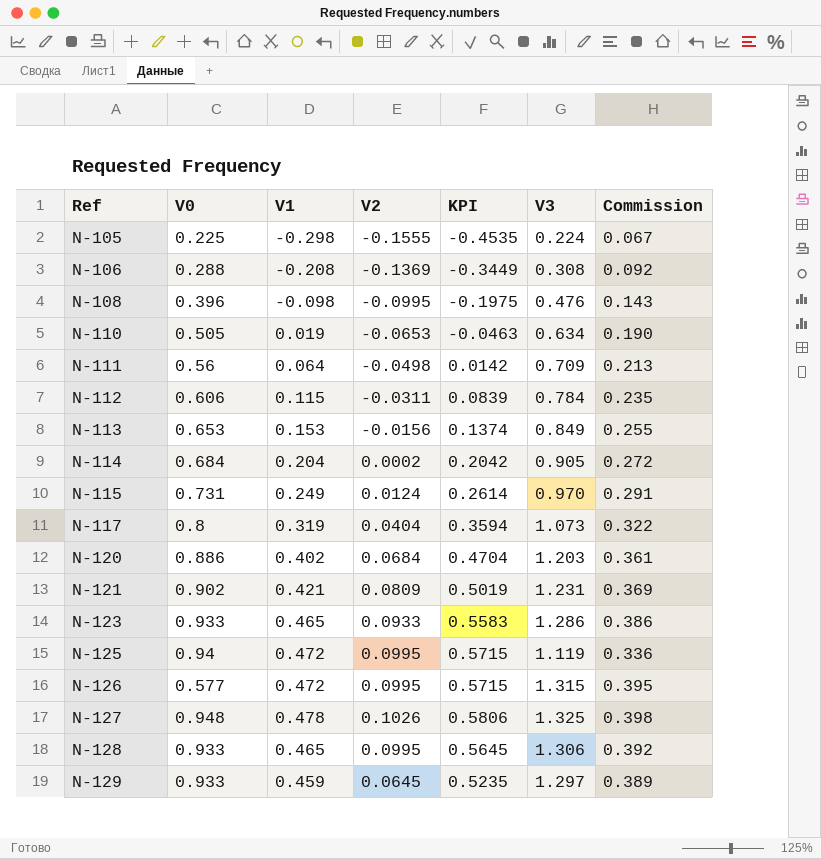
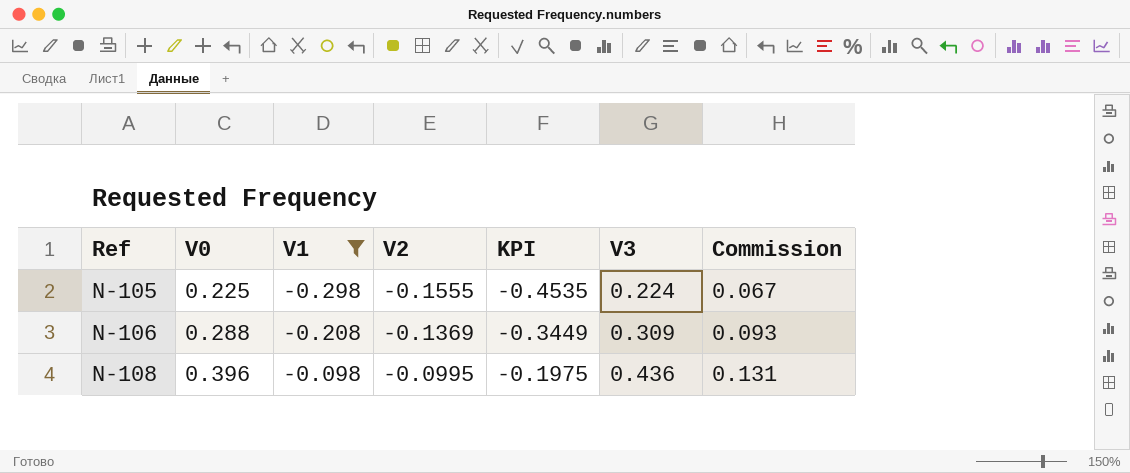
filter: none -> V1 <= -0.098
N-106 | V3: 0.308 -> 0.309
N-106 | Commission: 0.092 -> 0.093
N-108 | V3: 0.476 -> 0.436
N-108 | Commission: 0.143 -> 0.131

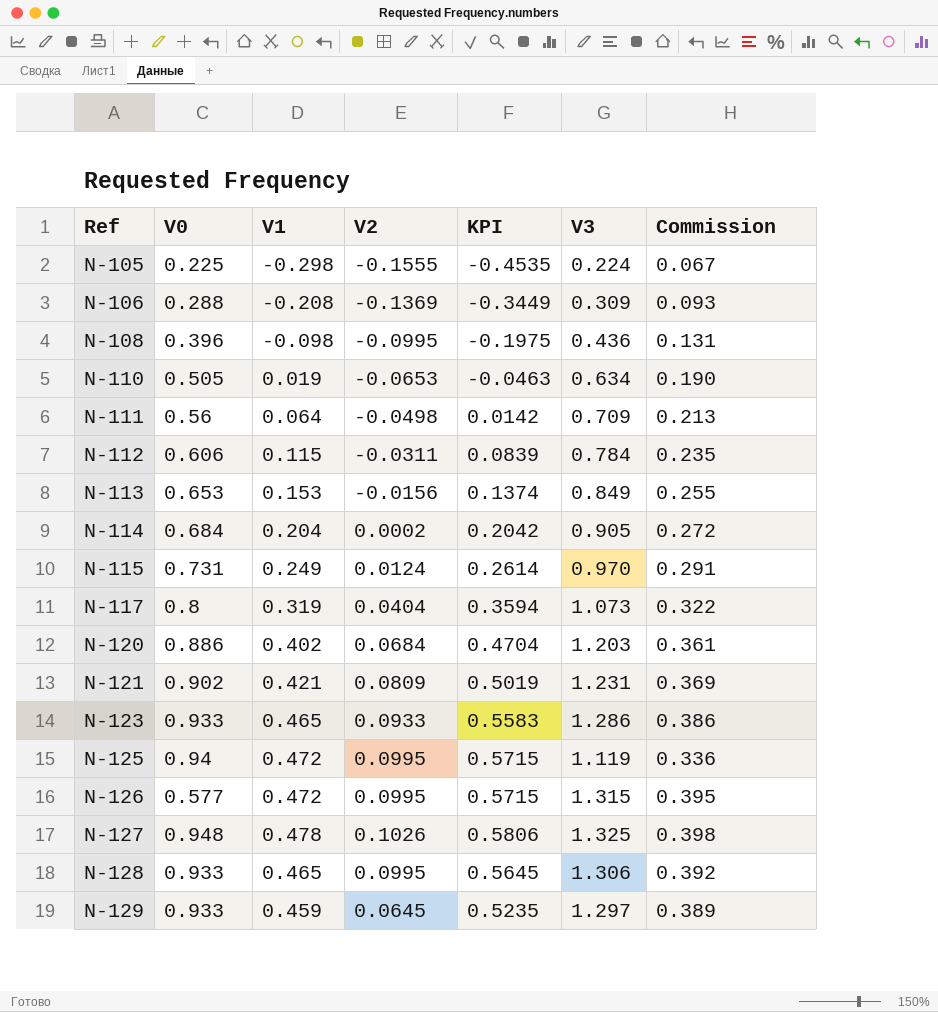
filter: V1 <= -0.098 -> none

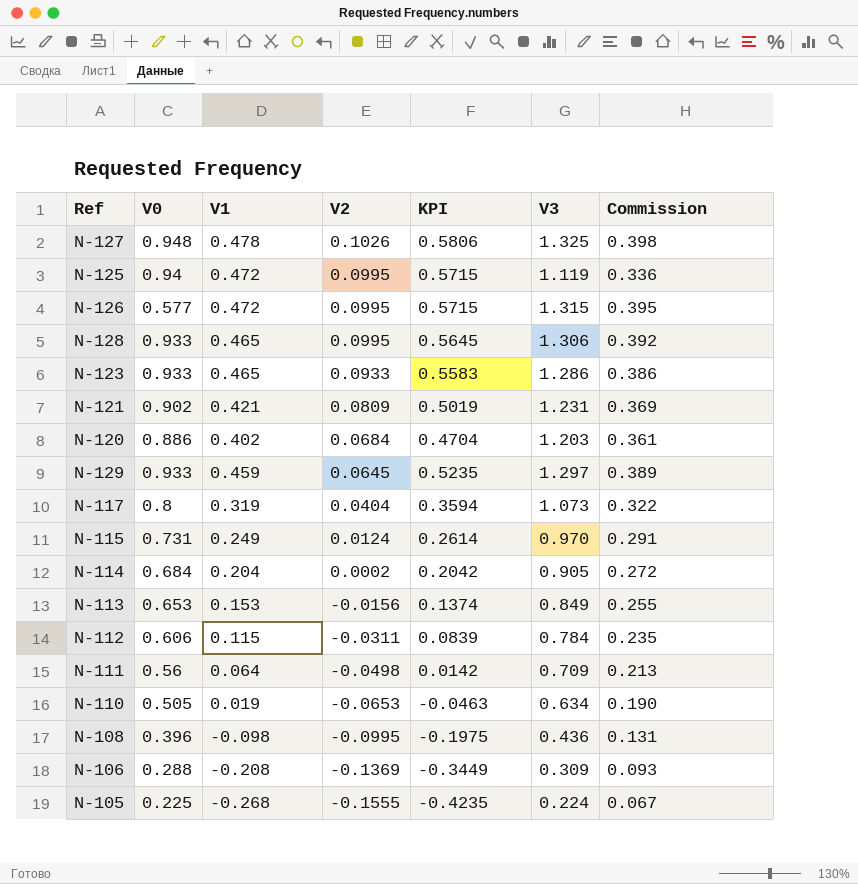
row order: Ref ascending -> V2 descending
N-105 | V1: -0.298 -> -0.268
N-105 | KPI: -0.4535 -> -0.4235

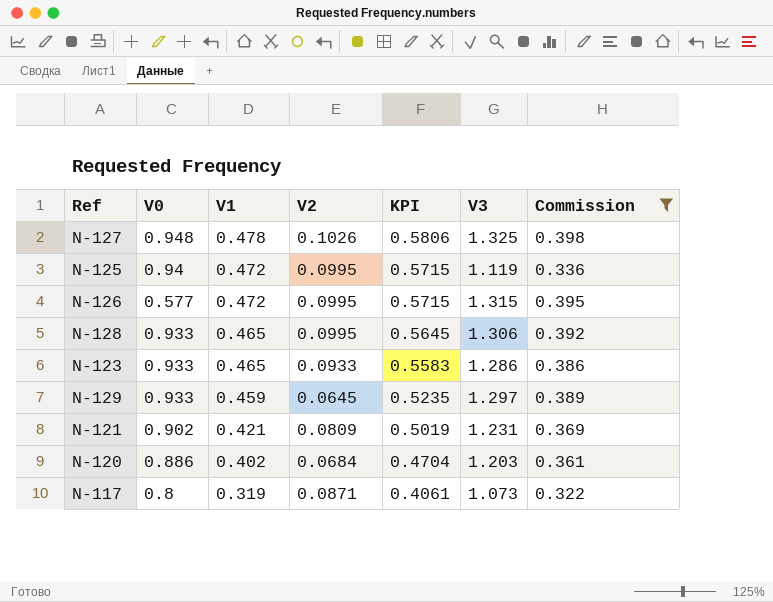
filter: none -> Commission >= 0.322
row order: V2 descending -> V1 descending
N-117 | V2: 0.0404 -> 0.0871
N-117 | KPI: 0.3594 -> 0.4061

